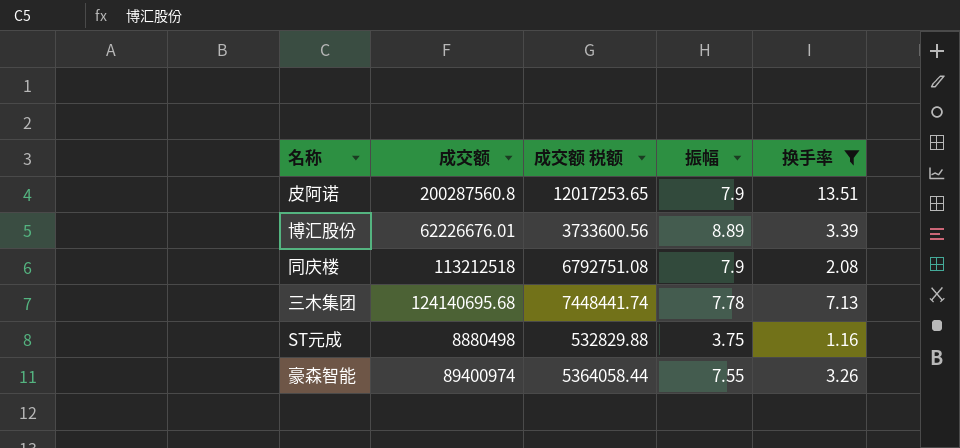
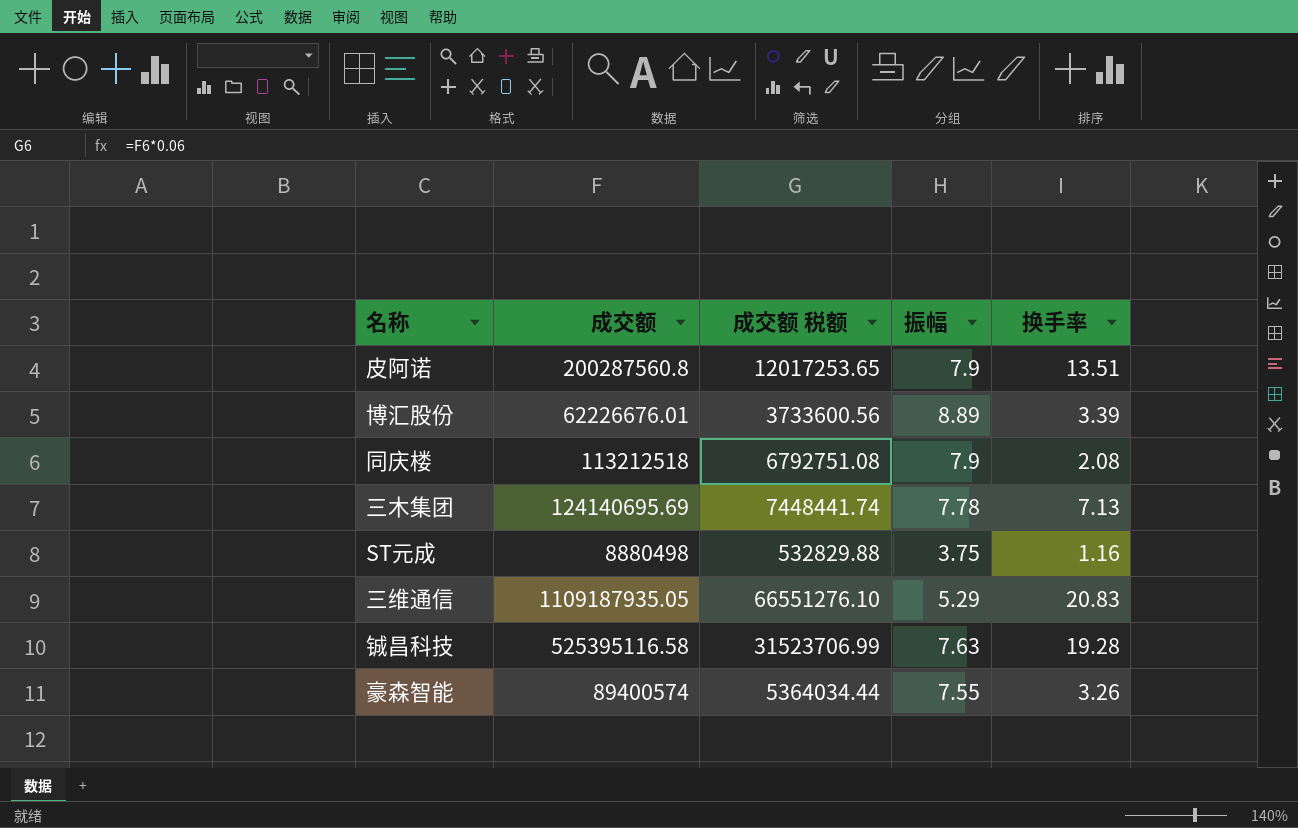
filter: 换手率 <= 13.51 -> none
三木集团 | 成交额: 124140695.68 -> 124140695.69
豪森智能 | 成交额: 89400974 -> 89400574
豪森智能 | 成交额 税额: 5364058.44 -> 5364034.44

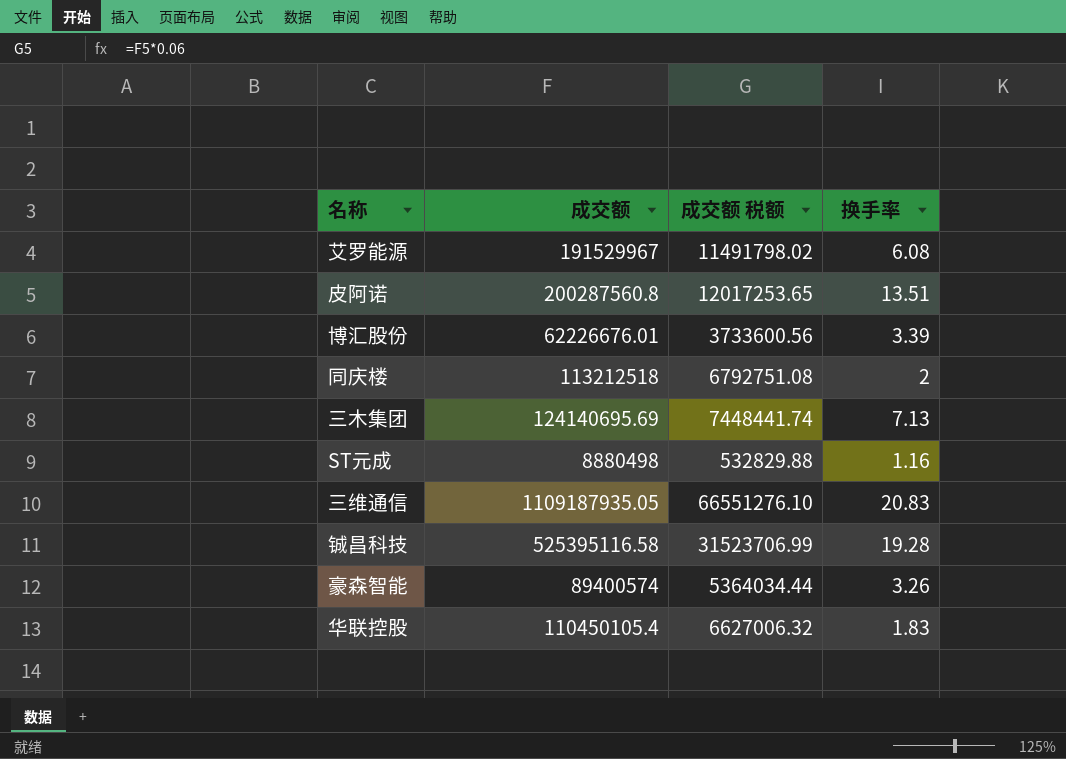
column 振幅 | position: 4 -> none
row 艾罗能源: none -> 191529967 | 11491798.02 | 6.08
同庆楼 | 换手率: 2.08 -> 2
row 华联控股: none -> 110450105.4 | 6627006.32 | 1.83

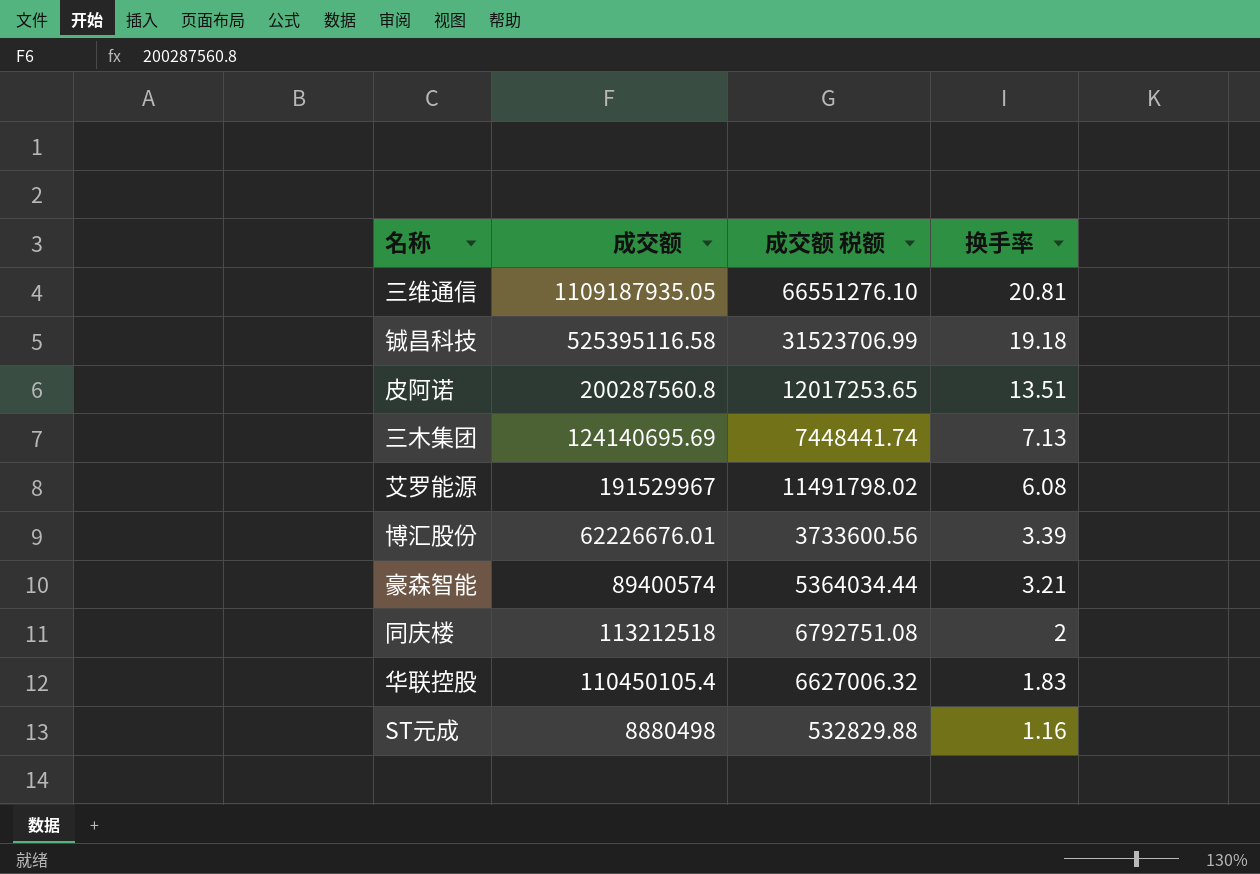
row order: none -> 换手率 descending
三维通信 | 换手率: 20.83 -> 20.81
铖昌科技 | 换手率: 19.28 -> 19.18
豪森智能 | 换手率: 3.26 -> 3.21

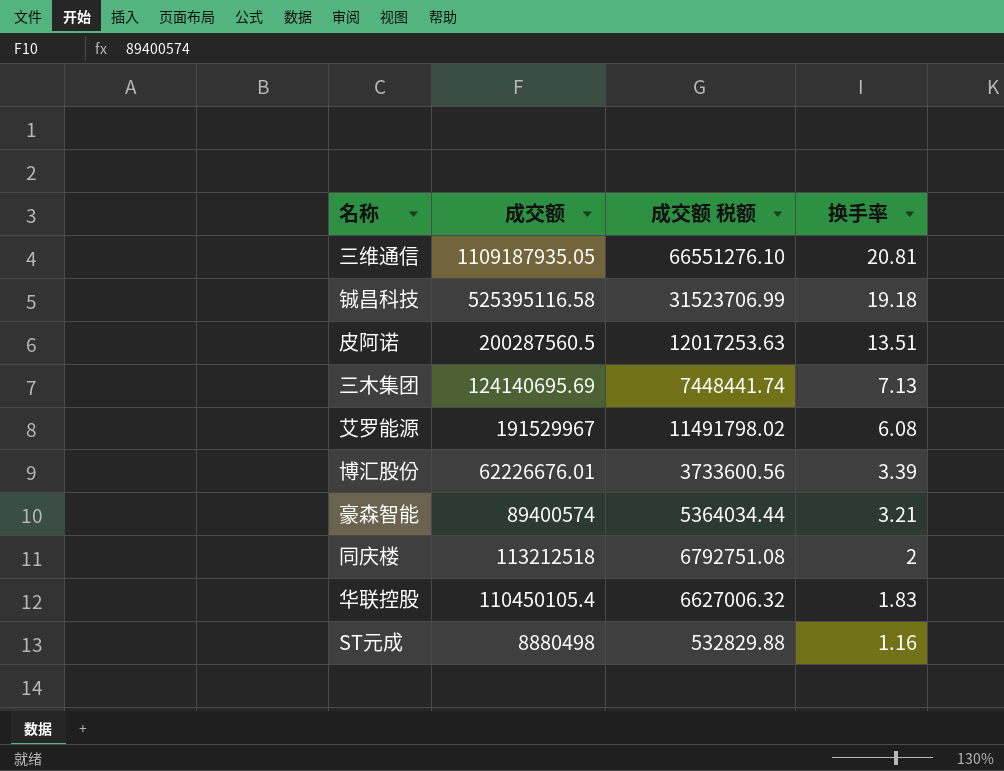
皮阿诺 | 成交额: 200287560.8 -> 200287560.5
皮阿诺 | 成交额 税额: 12017253.65 -> 12017253.63

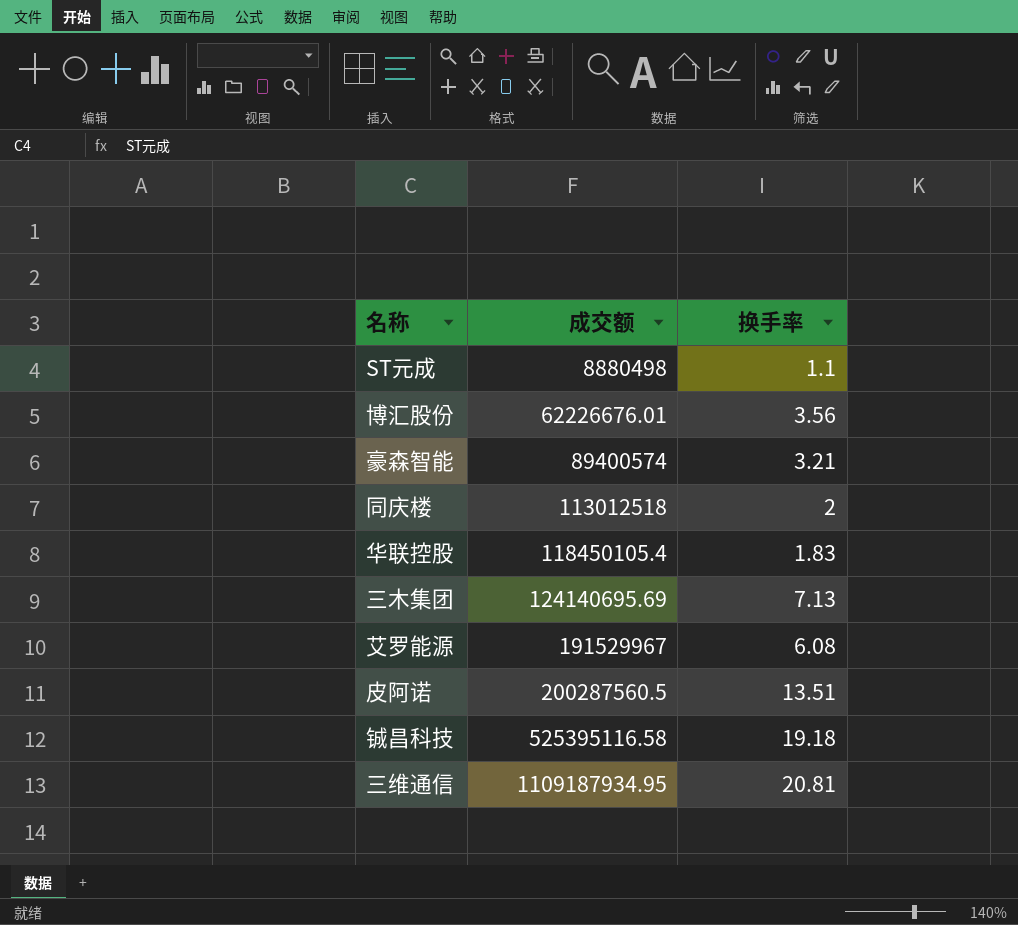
row order: 换手率 descending -> 成交额 ascending
column 成交额 税额 | formula: [成交额] * 0.06 -> none
ST元成 | 换手率: 1.16 -> 1.1
博汇股份 | 换手率: 3.39 -> 3.56
同庆楼 | 成交额: 113212518 -> 113012518
华联控股 | 成交额: 110450105.4 -> 118450105.4
三维通信 | 成交额: 1109187935.05 -> 1109187934.95

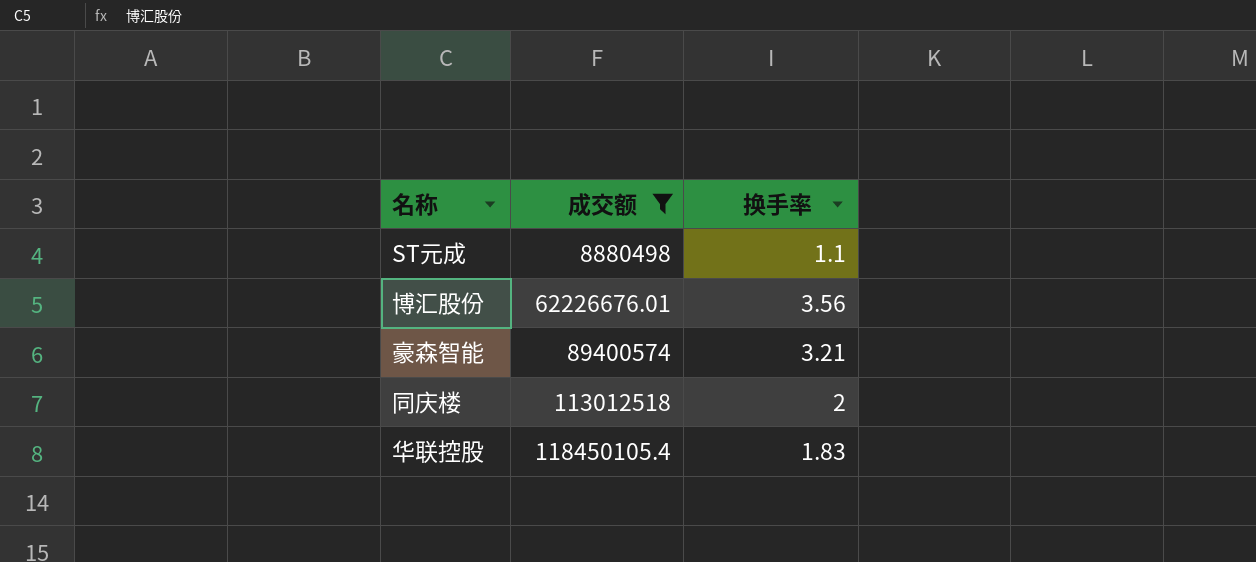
filter: none -> 成交额 <= 118450105.4

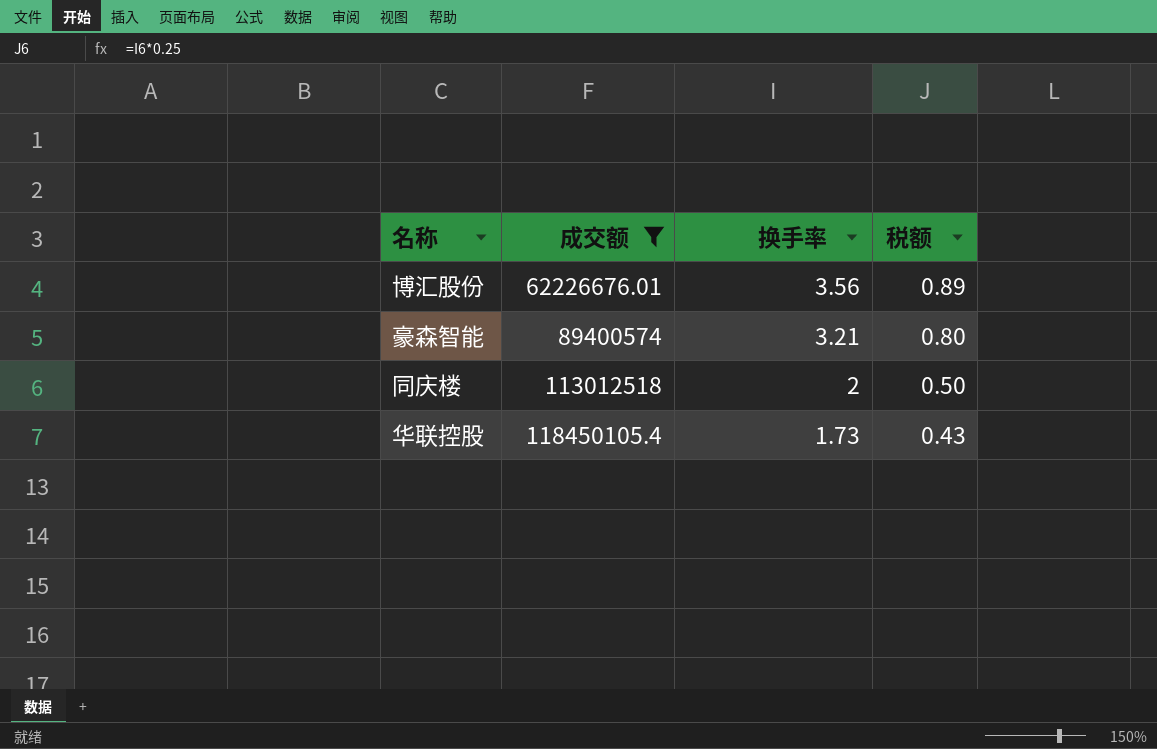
column 税额 | formula: none -> [换手率] * 0.25
row ST元成: 8880498 | 1.1 -> none
华联控股 | 换手率: 1.83 -> 1.73

